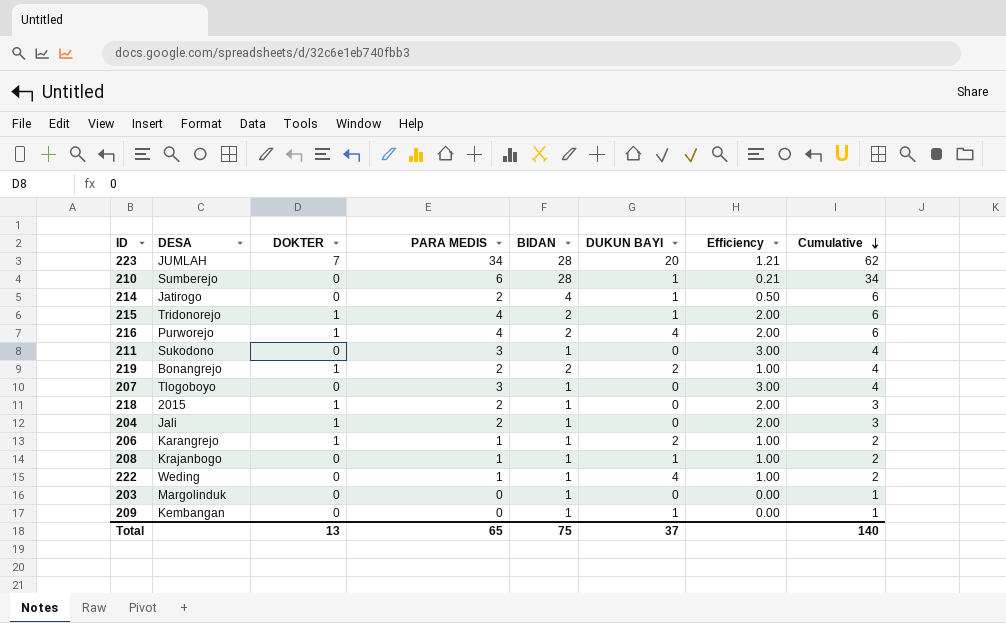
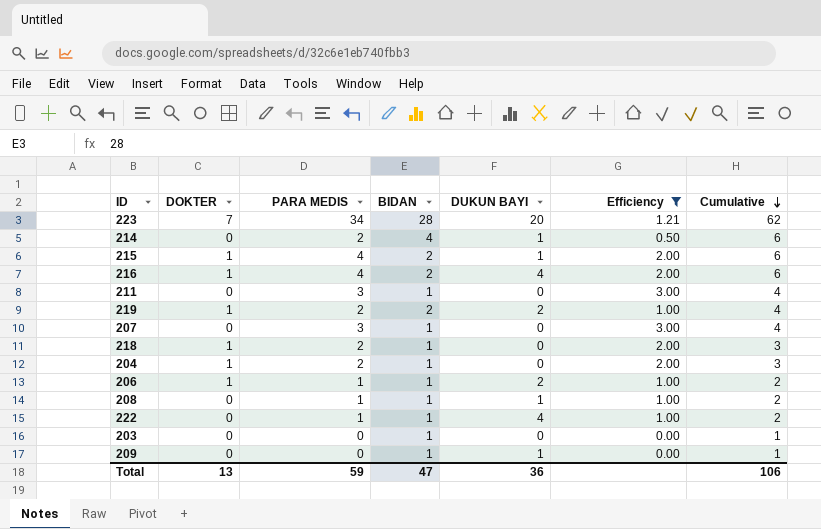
filter: none -> Efficiency != 0.21
column DESA | position: 2 -> none
Total | PARA MEDIS: 65 -> 59
Total | BIDAN: 75 -> 47
Total | DUKUN BAYI: 37 -> 36
Total | Cumulative: 140 -> 106

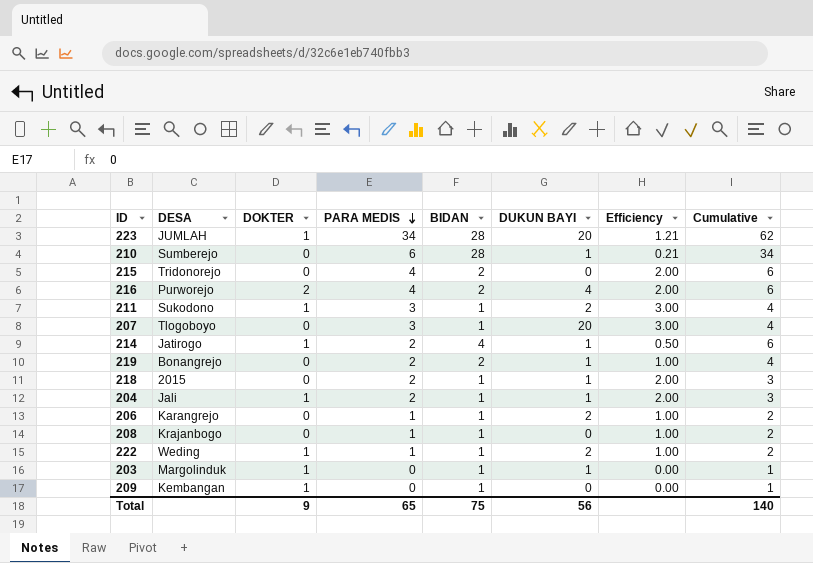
filter: Efficiency != 0.21 -> none
row order: Cumulative descending -> PARA MEDIS descending
column DESA | position: none -> 2
223 | DOKTER: 7 -> 1
215 | DOKTER: 1 -> 0
215 | DUKUN BAYI: 1 -> 0
216 | DOKTER: 1 -> 2
211 | DOKTER: 0 -> 1
211 | DUKUN BAYI: 0 -> 2
207 | DUKUN BAYI: 0 -> 20
214 | DOKTER: 0 -> 1
219 | DOKTER: 1 -> 0
219 | DUKUN BAYI: 2 -> 1
218 | DOKTER: 1 -> 0
218 | DUKUN BAYI: 0 -> 1
204 | DUKUN BAYI: 0 -> 1
206 | DOKTER: 1 -> 0
208 | DUKUN BAYI: 1 -> 0
222 | DOKTER: 0 -> 1
222 | DUKUN BAYI: 4 -> 2
203 | DOKTER: 0 -> 1
203 | DUKUN BAYI: 0 -> 1
209 | DOKTER: 0 -> 1
209 | DUKUN BAYI: 1 -> 0
Total | DOKTER: 13 -> 9
Total | PARA MEDIS: 59 -> 65
Total | BIDAN: 47 -> 75
Total | DUKUN BAYI: 36 -> 56
Total | Cumulative: 106 -> 140

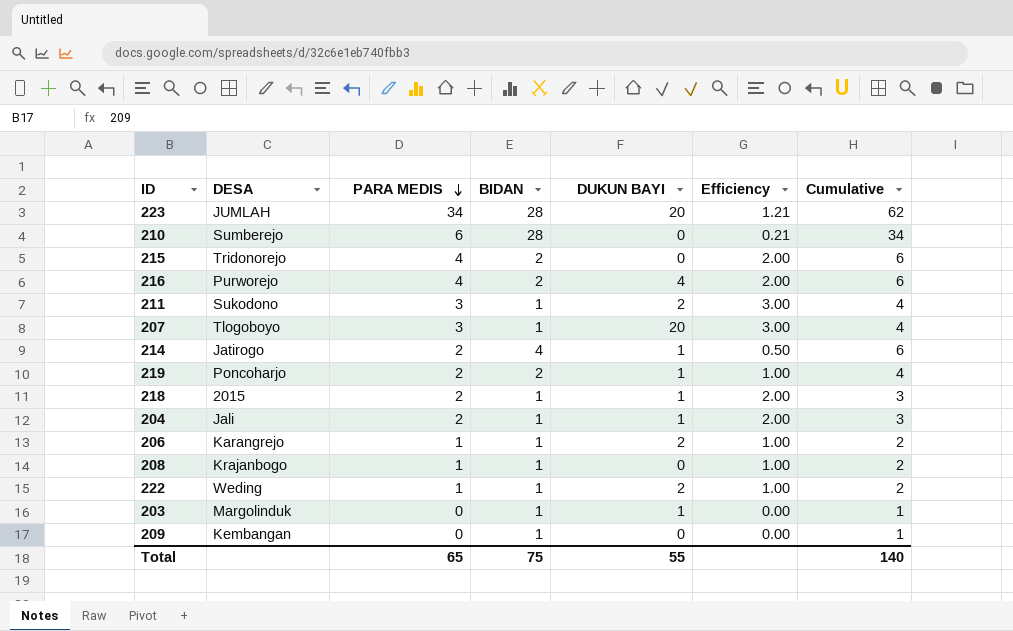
column DOKTER | position: 3 -> none
210 | DUKUN BAYI: 1 -> 0
219 | DESA: Bonangrejo -> Poncoharjo
Total | DUKUN BAYI: 56 -> 55

